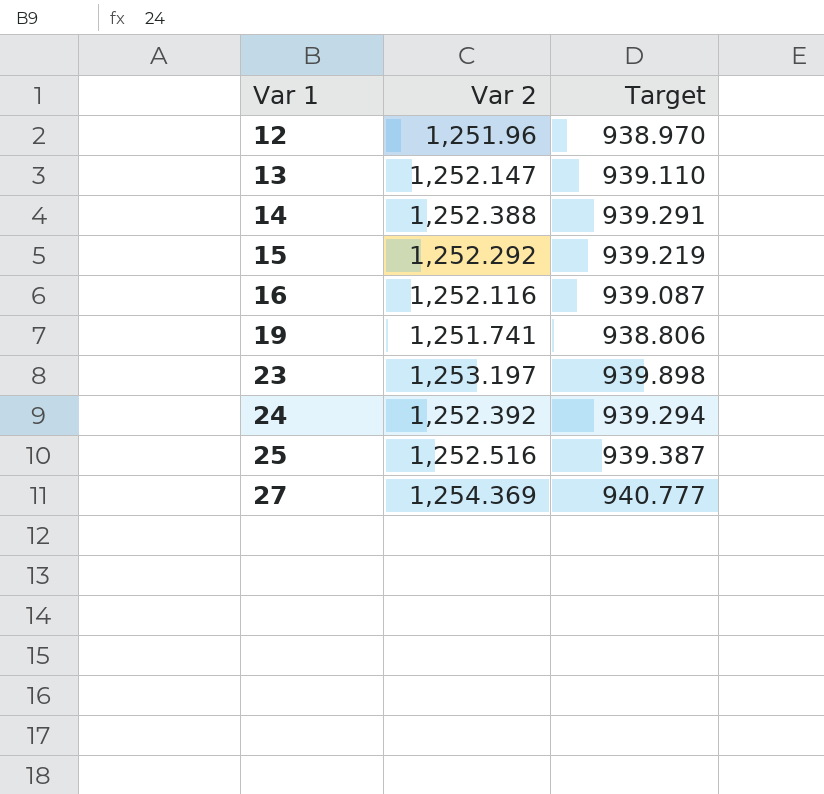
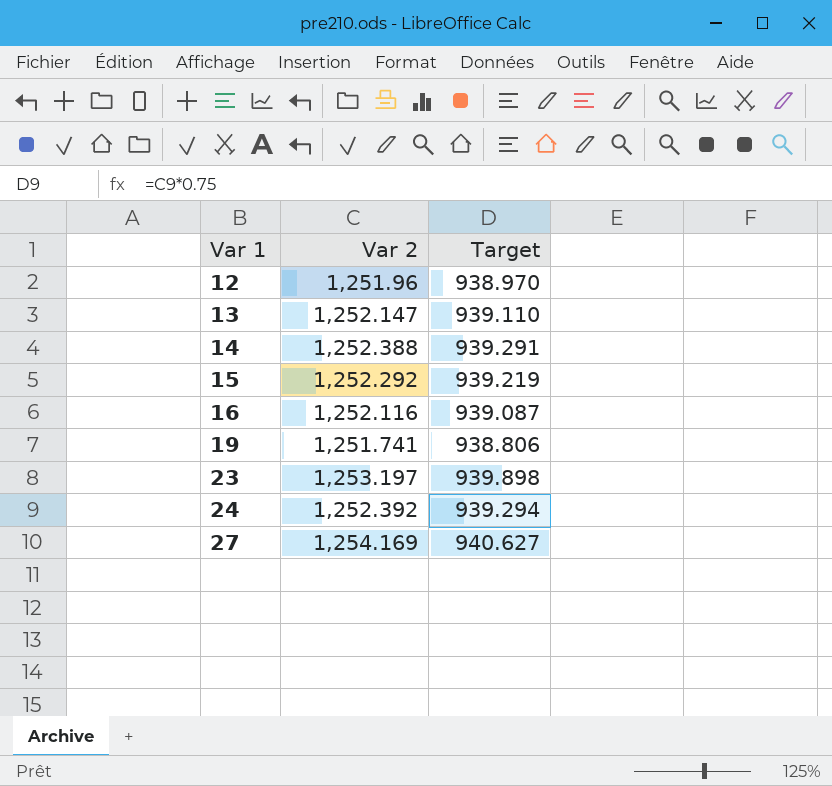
row 25: 1,252.516 | 939.387 -> none
27 | Var 2: 1,254.369 -> 1,254.169
27 | Target: 940.777 -> 940.627

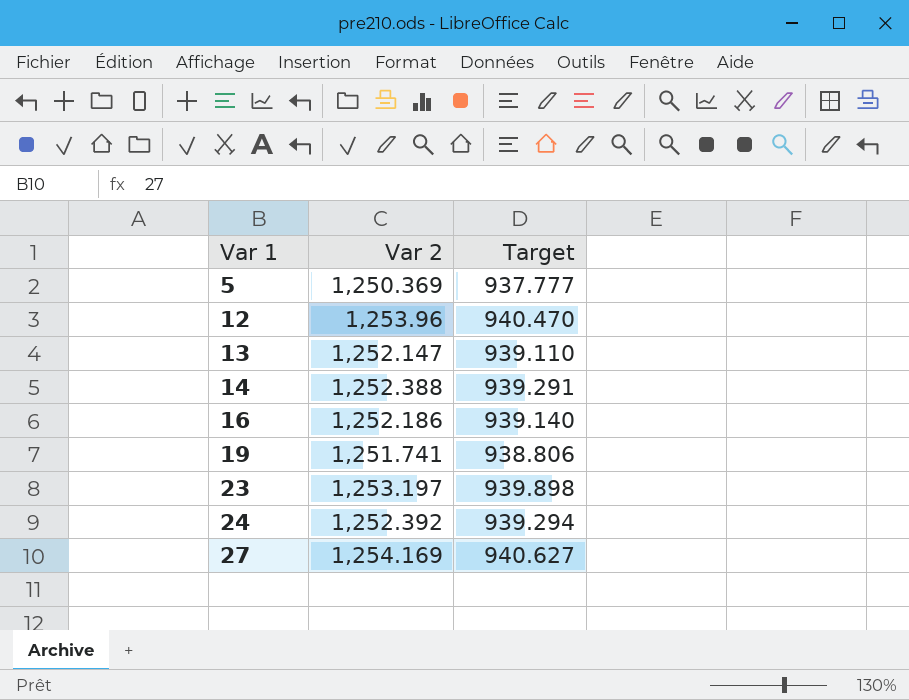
row 15: 1,252.292 | 939.219 -> none
row 5: none -> 1,250.369 | 937.777
12 | Var 2: 1,251.96 -> 1,253.96
12 | Target: 938.970 -> 940.470
16 | Var 2: 1,252.116 -> 1,252.186
16 | Target: 939.087 -> 939.140

